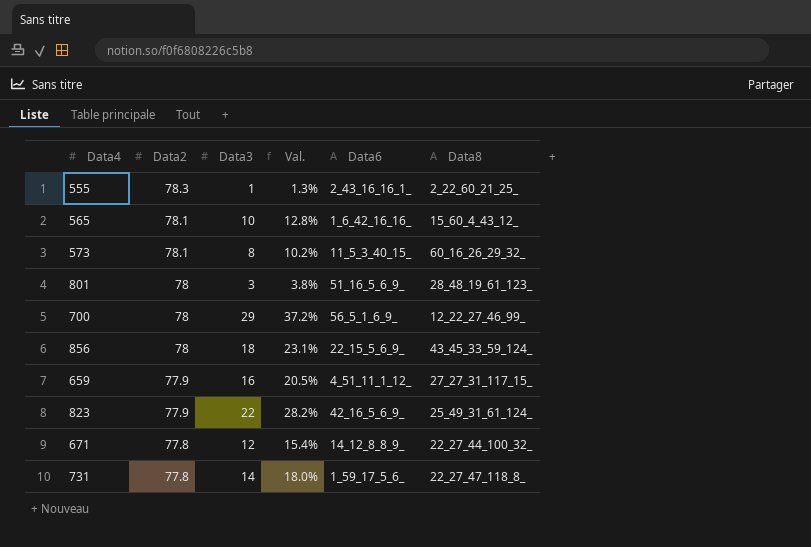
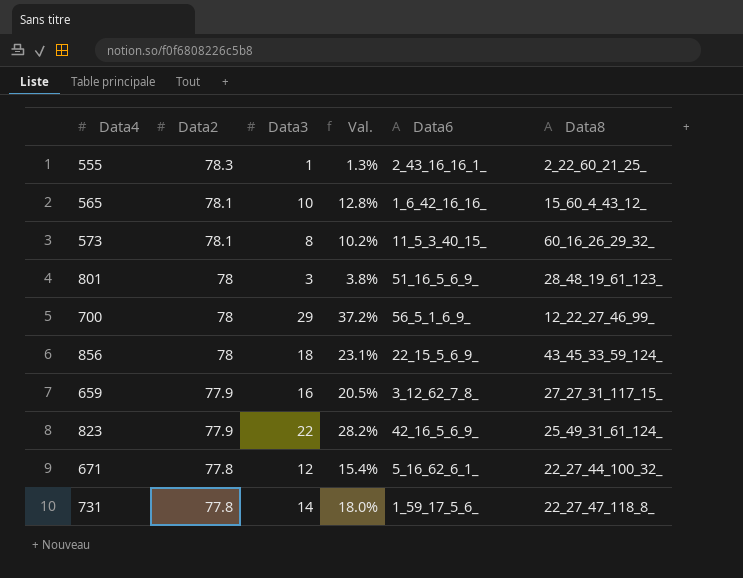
659 | Data6: 4_51_11_1_12_ -> 3_12_62_7_8_
671 | Data6: 14_12_8_8_9_ -> 5_16_62_6_1_

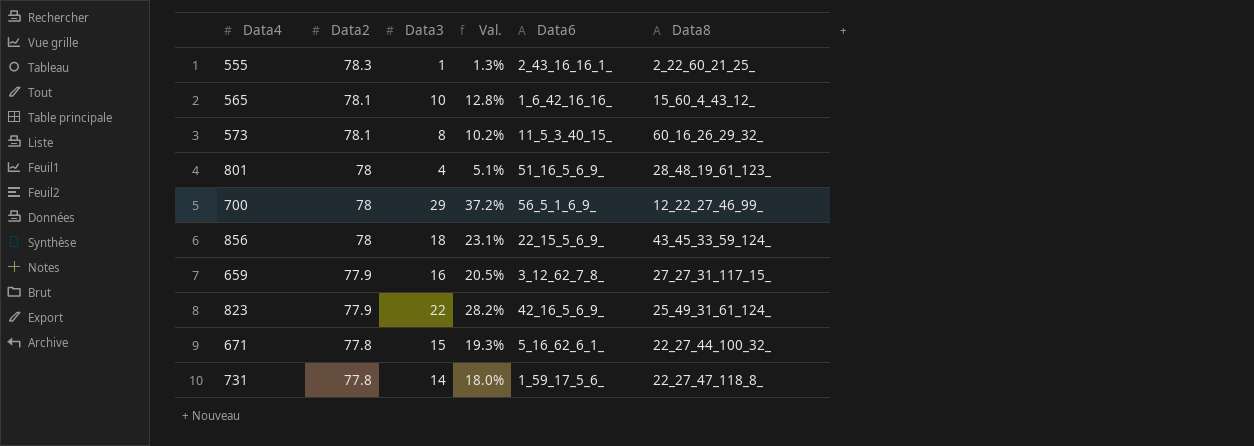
801 | Data3: 3 -> 4
801 | Val.: 3.8% -> 5.1%
671 | Data3: 12 -> 15
671 | Val.: 15.4% -> 19.3%

